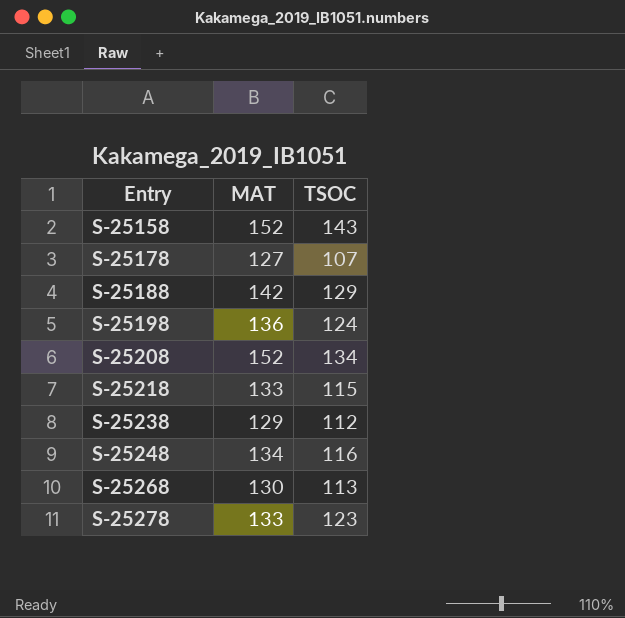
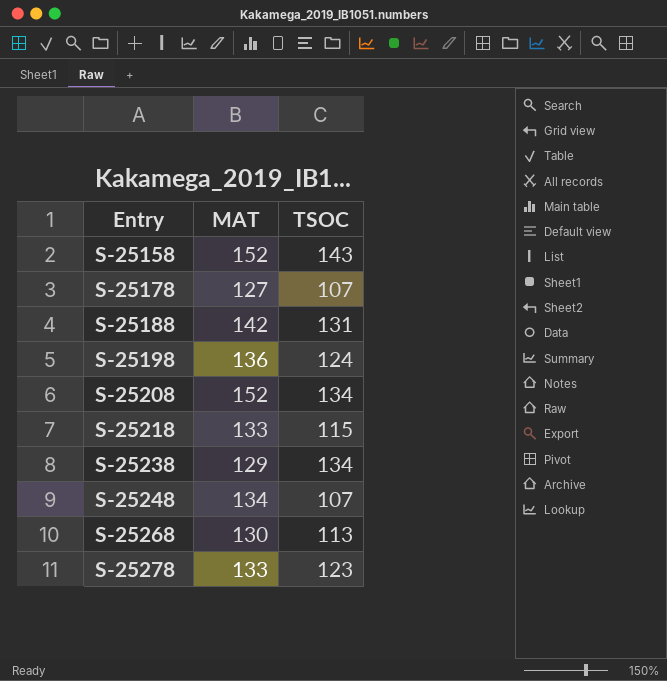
S-25188 | TSOC: 129 -> 131
S-25238 | TSOC: 112 -> 134
S-25248 | TSOC: 116 -> 107

